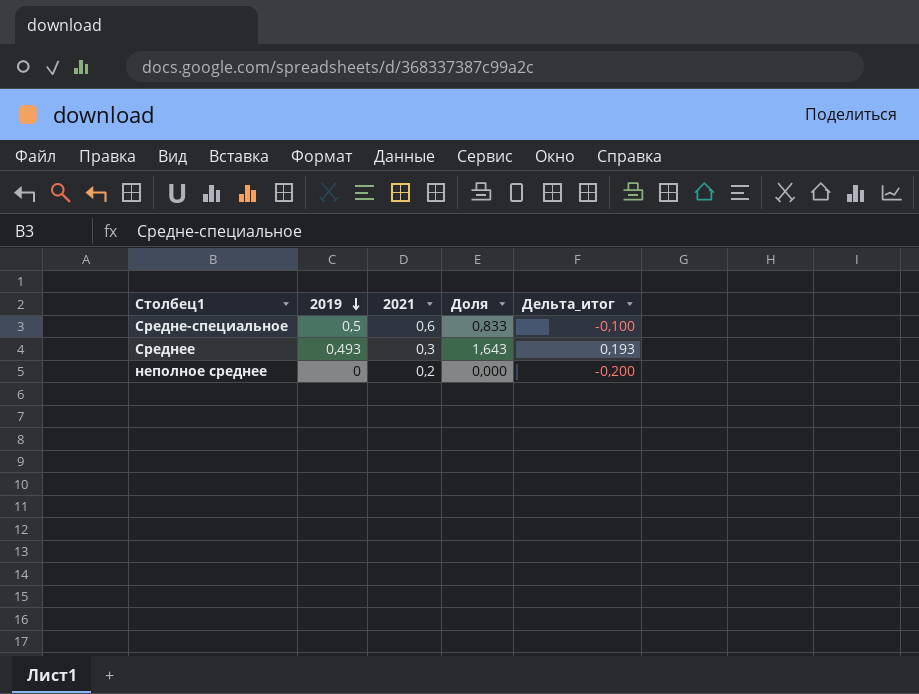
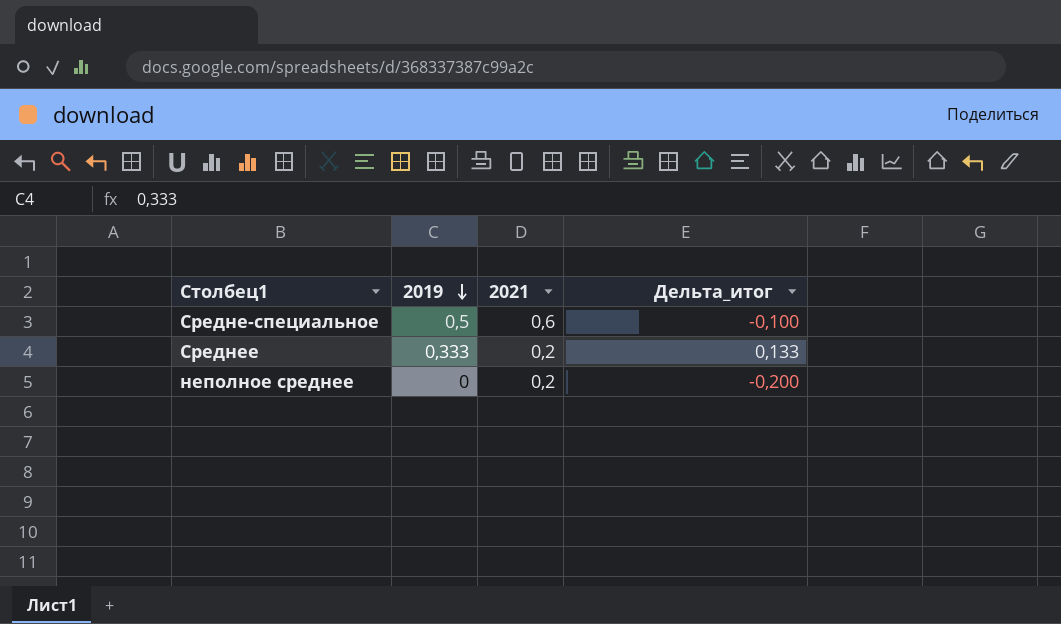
column Доля | formula: [2019] / [2021] -> none
Среднее | 2019: 0,493 -> 0,333
Среднее | 2021: 0,3 -> 0,2
Среднее | Дельта_итог: 0,193 -> 0,133

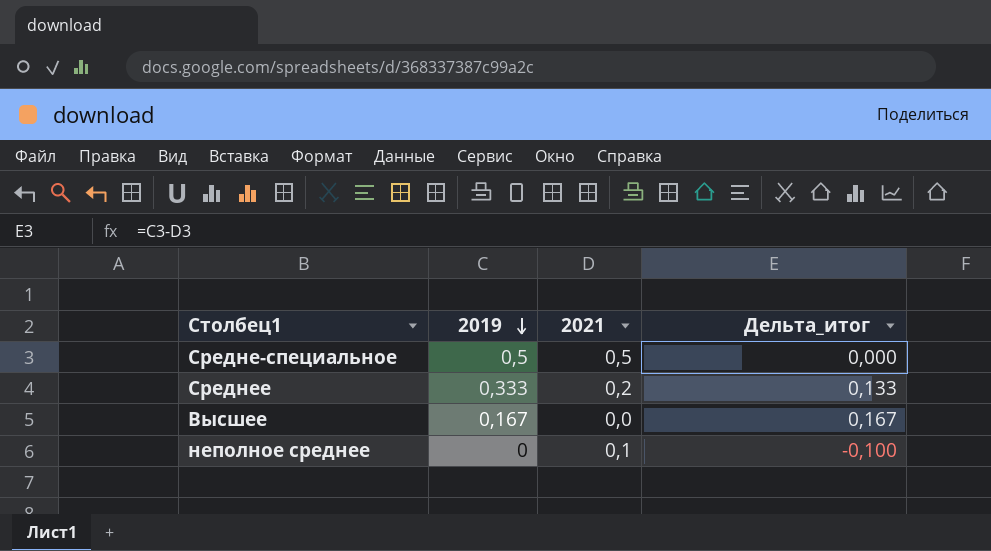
Средне-специальное | 2021: 0,6 -> 0,5
Средне-специальное | Дельта_итог: -0,100 -> 0,000
row Высшее: none -> 0,167 | 0,0 | 0,167
неполное среднее | 2021: 0,2 -> 0,1
неполное среднее | Дельта_итог: -0,200 -> -0,100

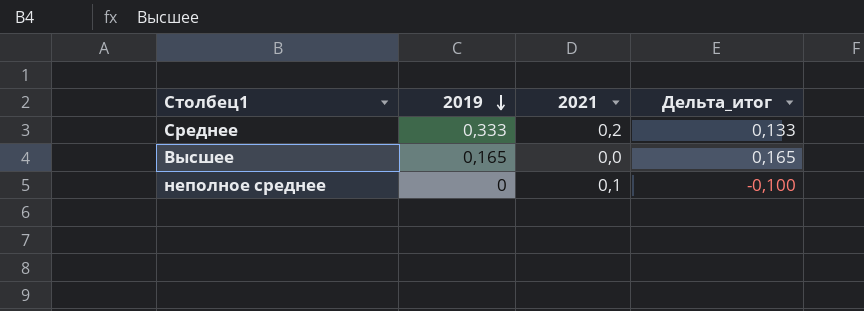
row Средне-специальное: 0,5 | 0,5 | 0,000 -> none
Высшее | 2019: 0,167 -> 0,165
Высшее | Дельта_итог: 0,167 -> 0,165

